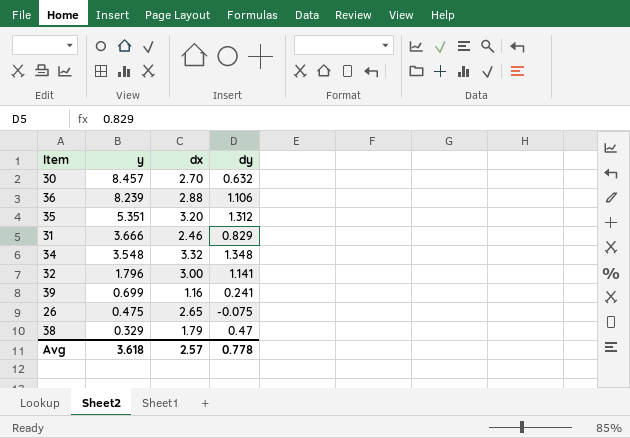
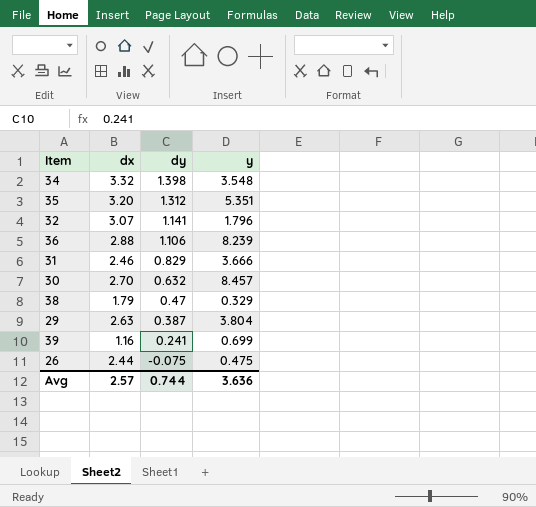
row order: y descending -> dy descending
column y | position: 2 -> 4
34 | dy: 1.348 -> 1.398
32 | dx: 3.00 -> 3.07
row 29: none -> 2.63 | 0.387 | 3.804
26 | dx: 2.65 -> 2.44
Avg | dy: 0.778 -> 0.744
Avg | y: 3.618 -> 3.636

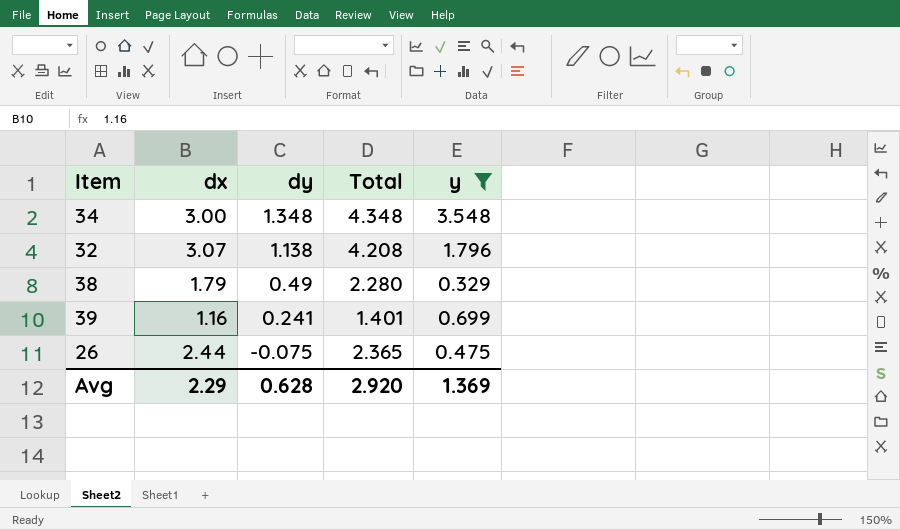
filter: none -> y <= 3.548
column Total | formula: none -> [dx] + [dy]
34 | dx: 3.32 -> 3.00
34 | dy: 1.398 -> 1.348
32 | dy: 1.141 -> 1.138
38 | dy: 0.47 -> 0.49
Avg | dx: 2.57 -> 2.29
Avg | dy: 0.744 -> 0.628
Avg | y: 3.636 -> 1.369

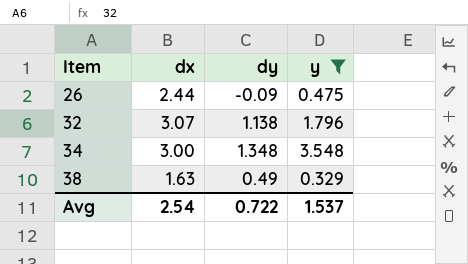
row order: dy descending -> Item ascending
column Total | formula: [dx] + [dy] -> none
row 39: 1.16 | 0.241 | 1.401 | 0.699 -> none
26 | dy: -0.075 -> -0.09
38 | dx: 1.79 -> 1.63
Avg | dx: 2.29 -> 2.54
Avg | dy: 0.628 -> 0.722
Avg | y: 1.369 -> 1.537

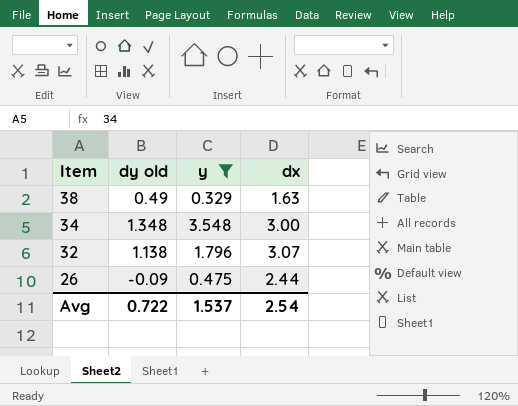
row order: Item ascending -> Item descending
column name: dy -> dy old
column dx | position: 2 -> 4

